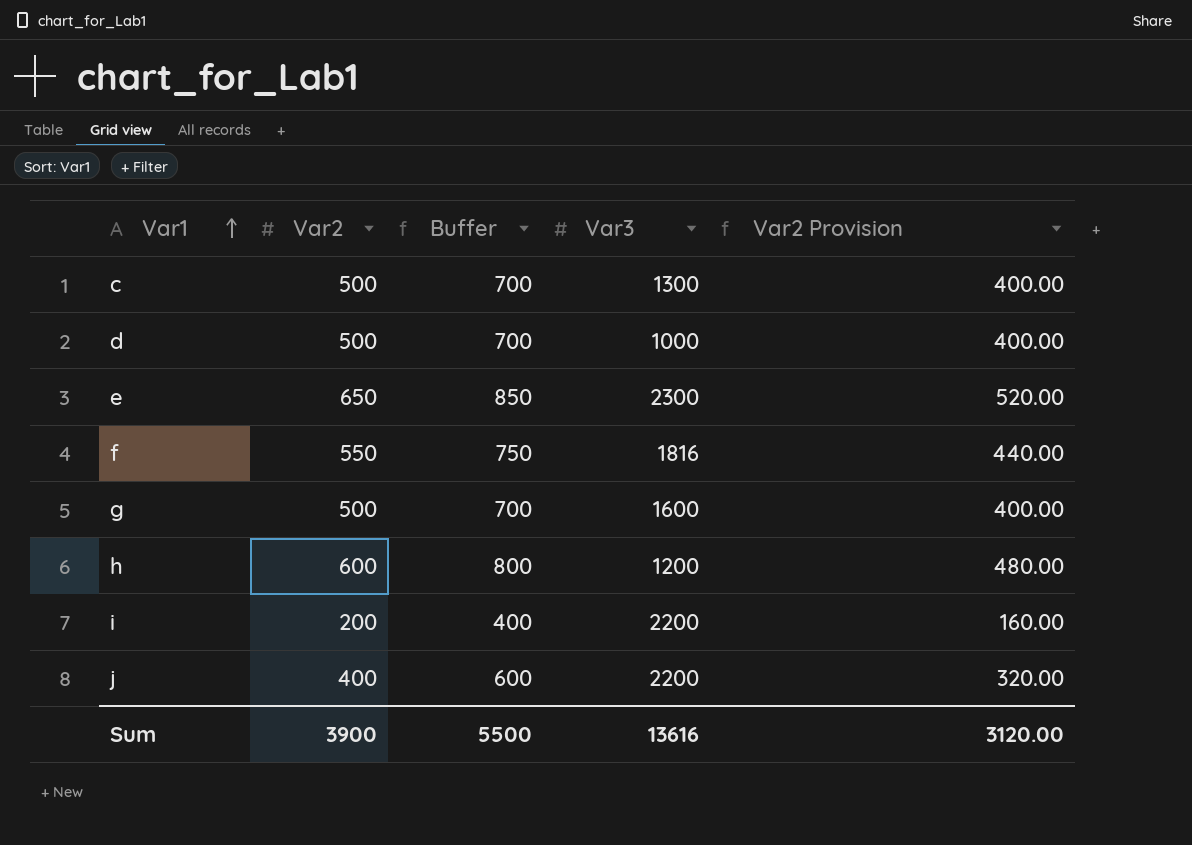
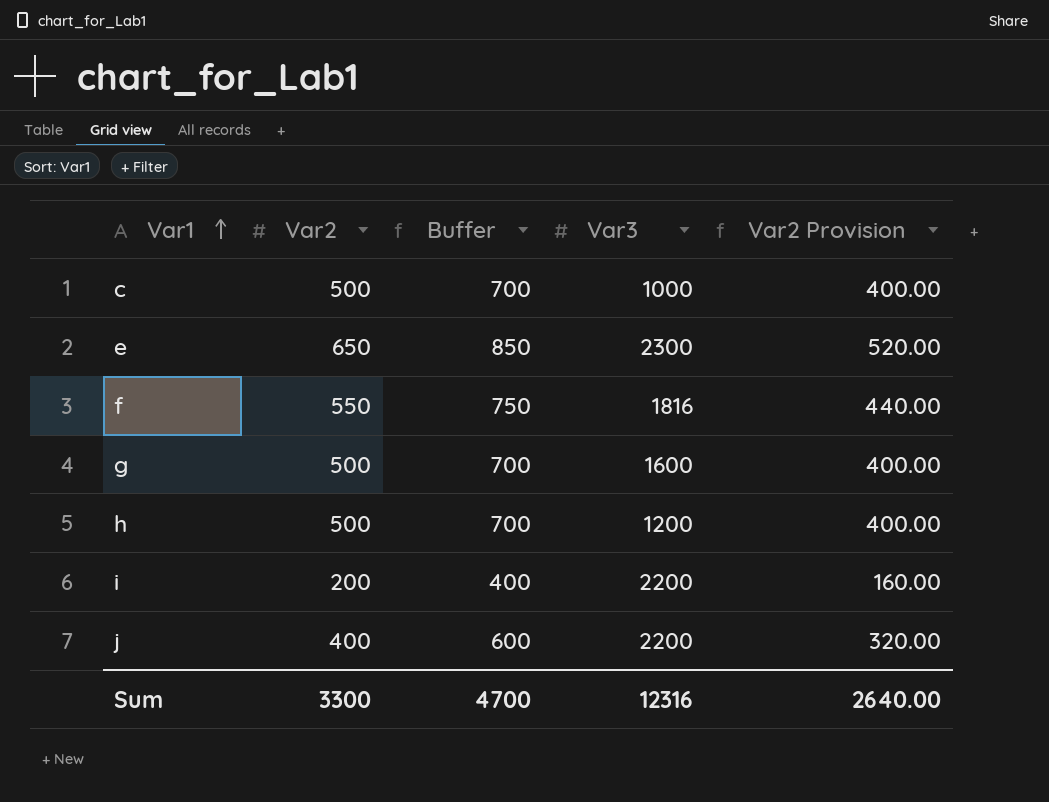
row d: 500 | 700 | 1000 | 400.00 -> none
c | Var3: 1300 -> 1000
h | Var2: 600 -> 500
h | Buffer: 800 -> 700
h | Var2 Provision: 480.00 -> 400.00
Sum | Var2: 3900 -> 3300
Sum | Buffer: 5500 -> 4700
Sum | Var3: 13616 -> 12316
Sum | Var2 Provision: 3120.00 -> 2640.00

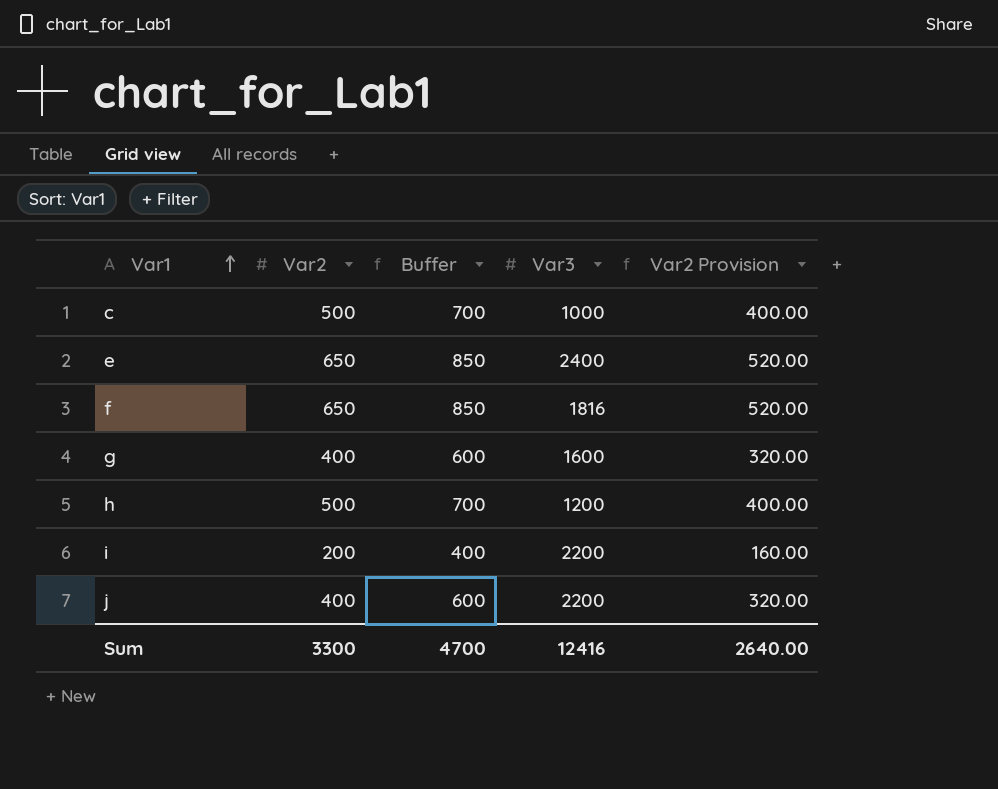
e | Var3: 2300 -> 2400
f | Var2: 550 -> 650
f | Buffer: 750 -> 850
f | Var2 Provision: 440.00 -> 520.00
g | Var2: 500 -> 400
g | Buffer: 700 -> 600
g | Var2 Provision: 400.00 -> 320.00
Sum | Var3: 12316 -> 12416

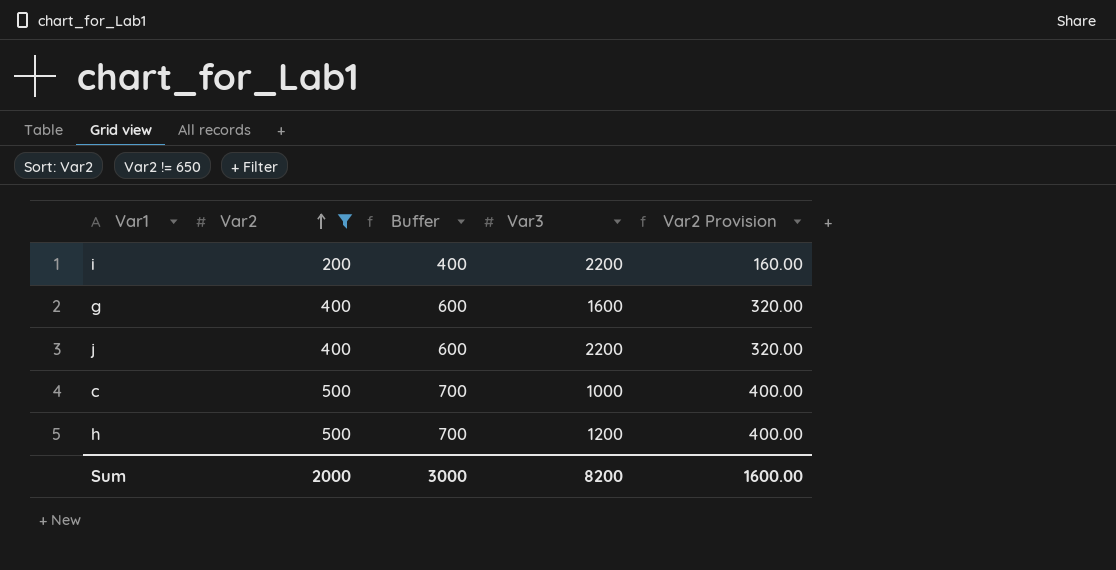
filter: none -> Var2 != 650
row order: Var1 ascending -> Var2 ascending
Sum | Var2: 3300 -> 2000
Sum | Buffer: 4700 -> 3000
Sum | Var3: 12416 -> 8200
Sum | Var2 Provision: 2640.00 -> 1600.00

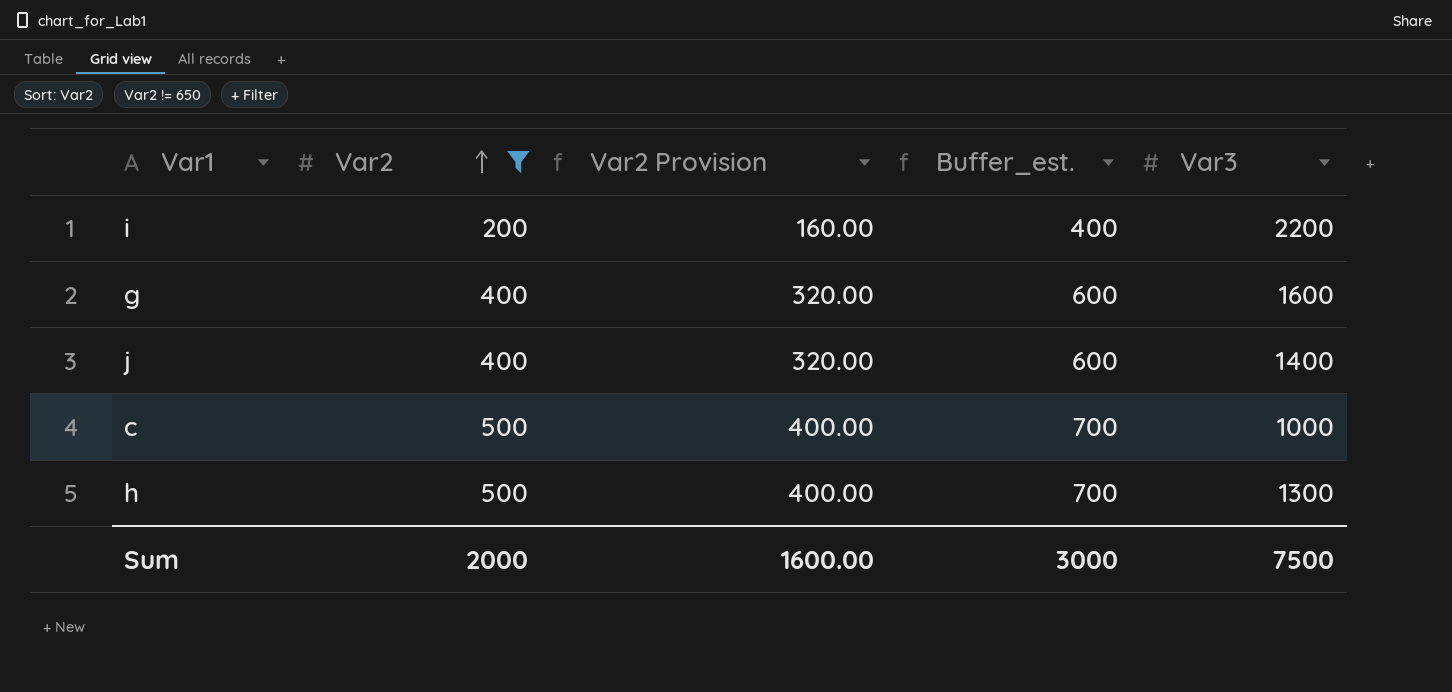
column Var2 Provision | position: 5 -> 3
column name: Buffer -> Buffer_est.
j | Var3: 2200 -> 1400
h | Var3: 1200 -> 1300
Sum | Var3: 8200 -> 7500

